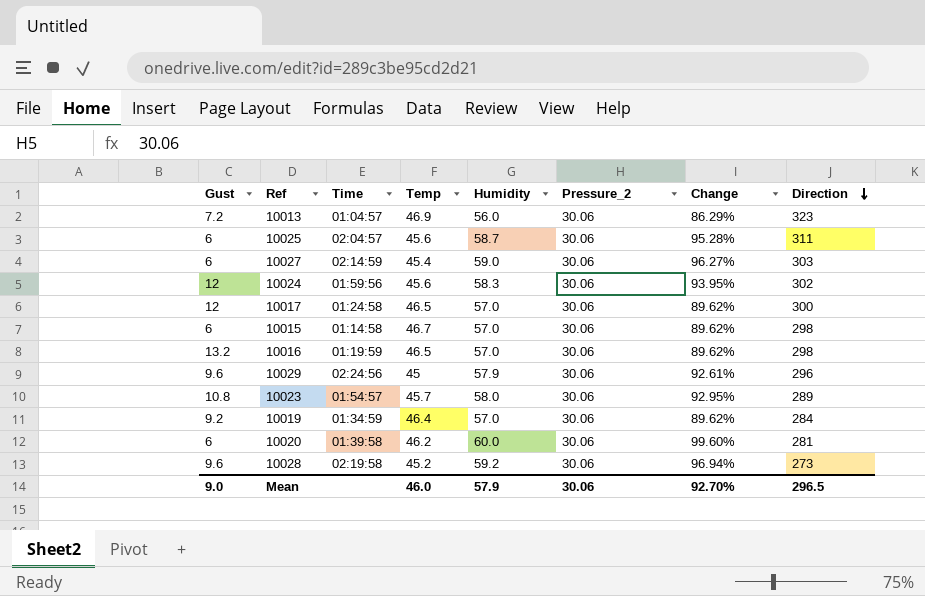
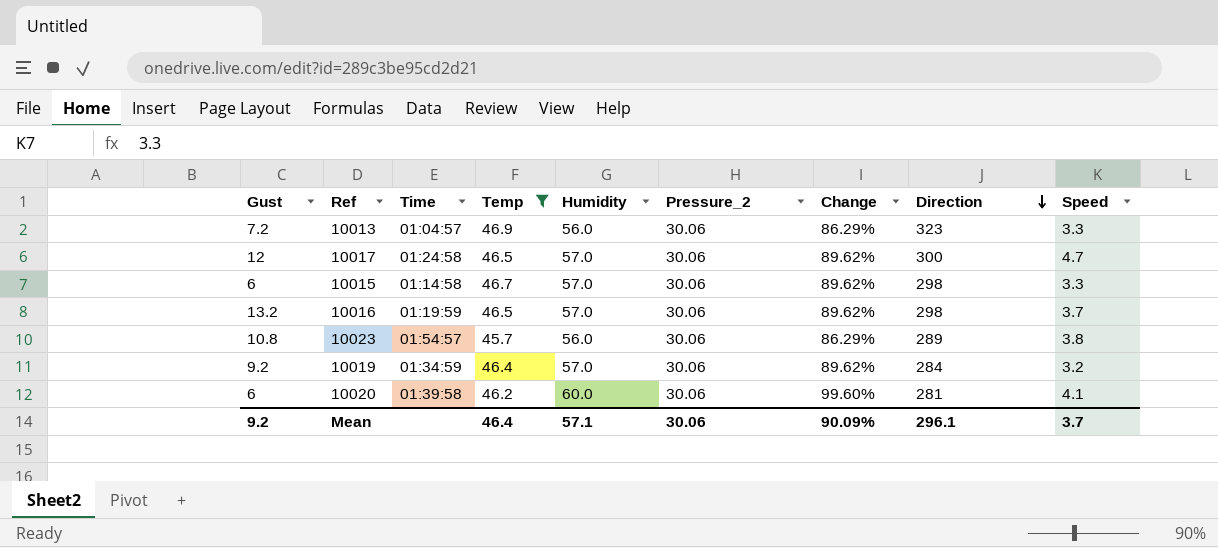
filter: none -> Temp >= 45.7
column Speed | position: none -> 9
10023 | Humidity: 58.0 -> 56.0
10023 | Change: 92.95% -> 86.29%
Mean | Gust: 9.0 -> 9.2
Mean | Temp: 46.0 -> 46.4
Mean | Humidity: 57.9 -> 57.1
Mean | Change: 92.70% -> 90.09%
Mean | Direction: 296.5 -> 296.1

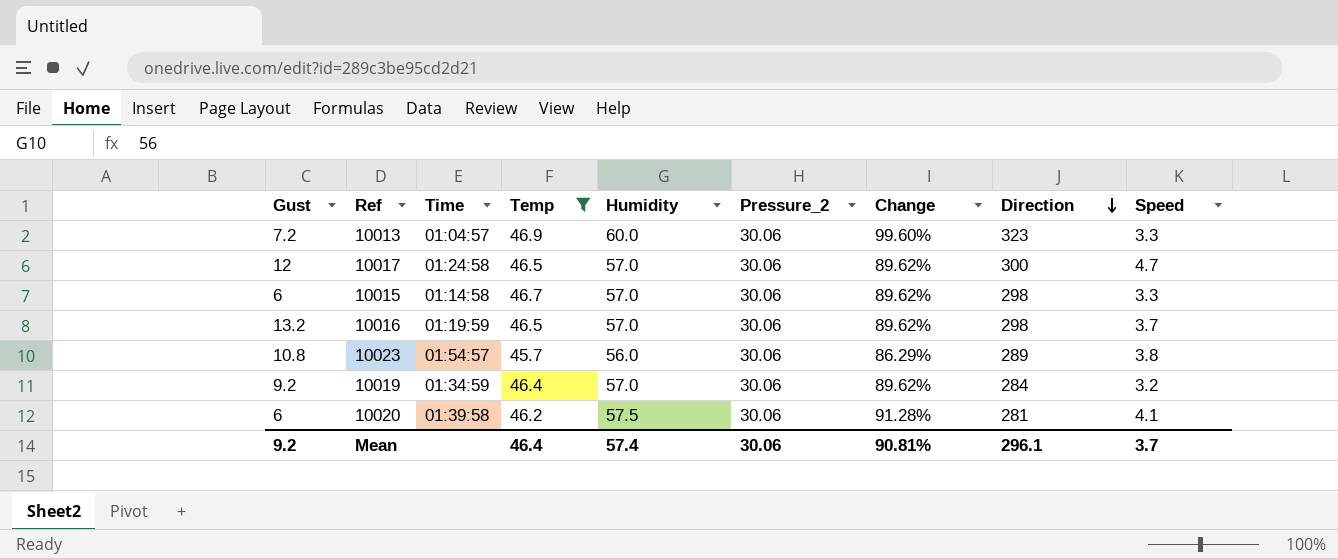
10013 | Humidity: 56.0 -> 60.0
10013 | Change: 86.29% -> 99.60%
10020 | Humidity: 60.0 -> 57.5
10020 | Change: 99.60% -> 91.28%
Mean | Humidity: 57.1 -> 57.4
Mean | Change: 90.09% -> 90.81%

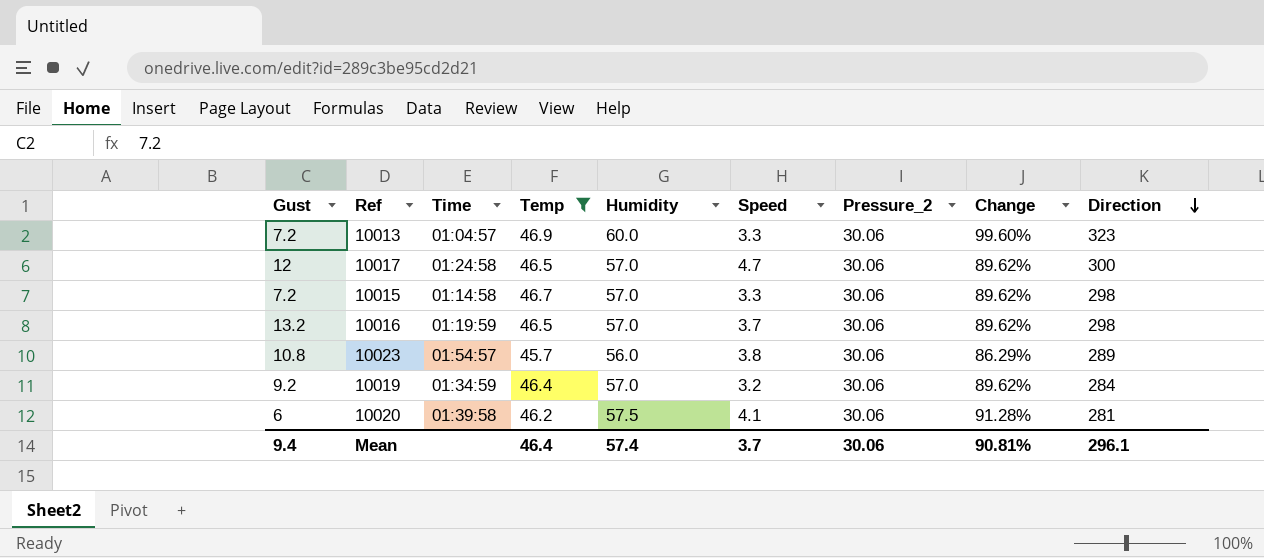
column Speed | position: 9 -> 6
10015 | Gust: 6 -> 7.2
Mean | Gust: 9.2 -> 9.4

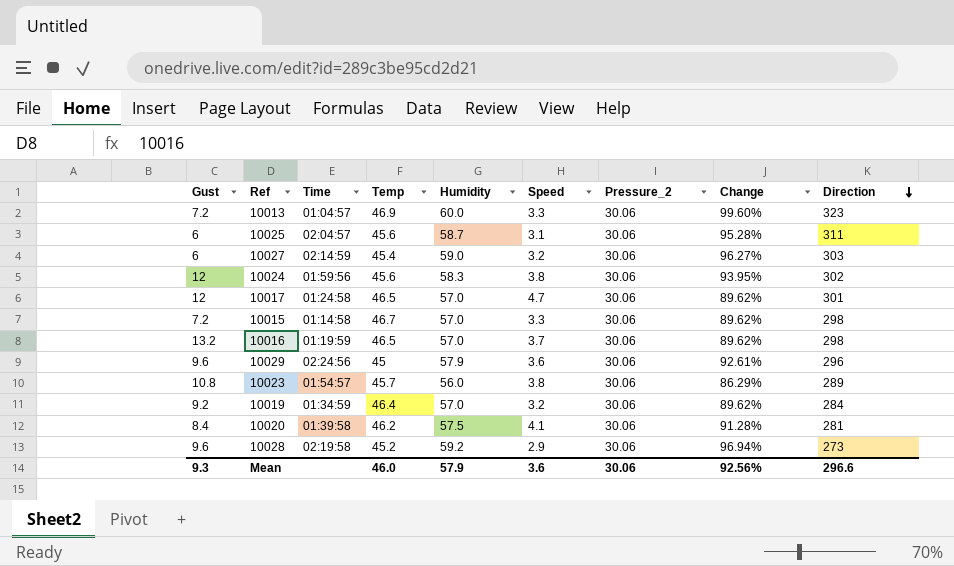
filter: Temp >= 45.7 -> none
10017 | Direction: 300 -> 301
10020 | Gust: 6 -> 8.4
Mean | Gust: 9.4 -> 9.3
Mean | Temp: 46.4 -> 46.0
Mean | Humidity: 57.4 -> 57.9
Mean | Speed: 3.7 -> 3.6
Mean | Change: 90.81% -> 92.56%
Mean | Direction: 296.1 -> 296.6

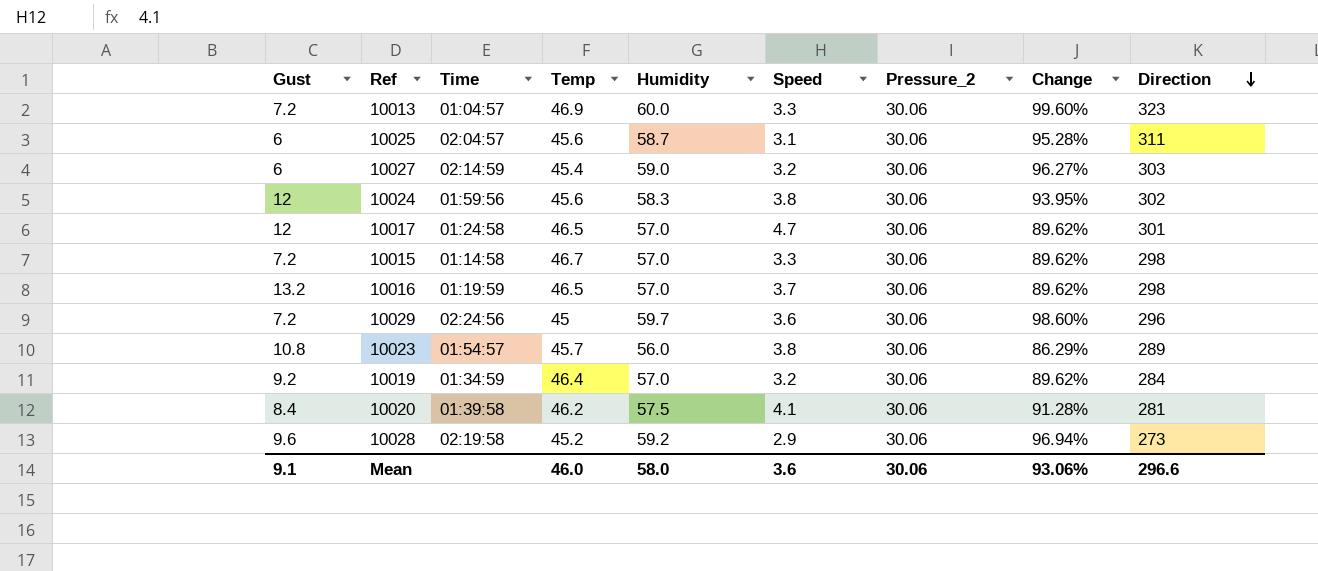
10029 | Gust: 9.6 -> 7.2
10029 | Humidity: 57.9 -> 59.7
10029 | Change: 92.61% -> 98.60%
Mean | Gust: 9.3 -> 9.1
Mean | Humidity: 57.9 -> 58.0
Mean | Change: 92.56% -> 93.06%

